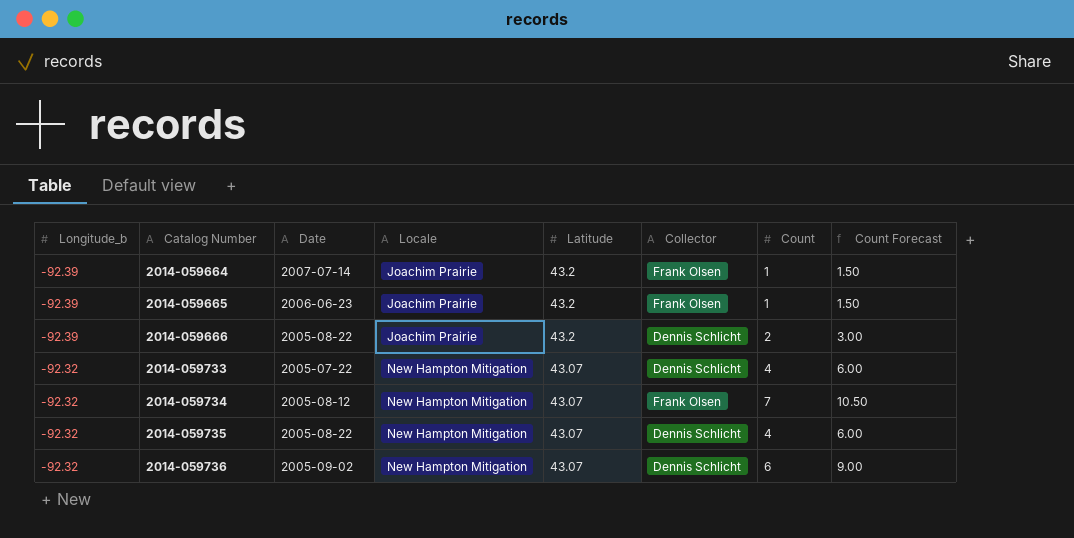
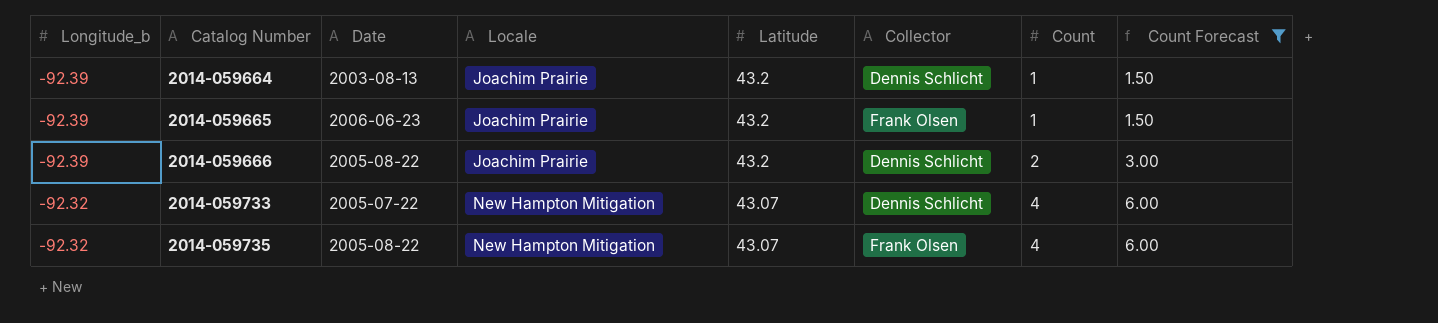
filter: none -> Count Forecast <= 6.00
2014-059664 | Date: 2007-07-14 -> 2003-08-13
2014-059664 | Collector: Frank Olsen -> Dennis Schlicht
2014-059735 | Collector: Dennis Schlicht -> Frank Olsen

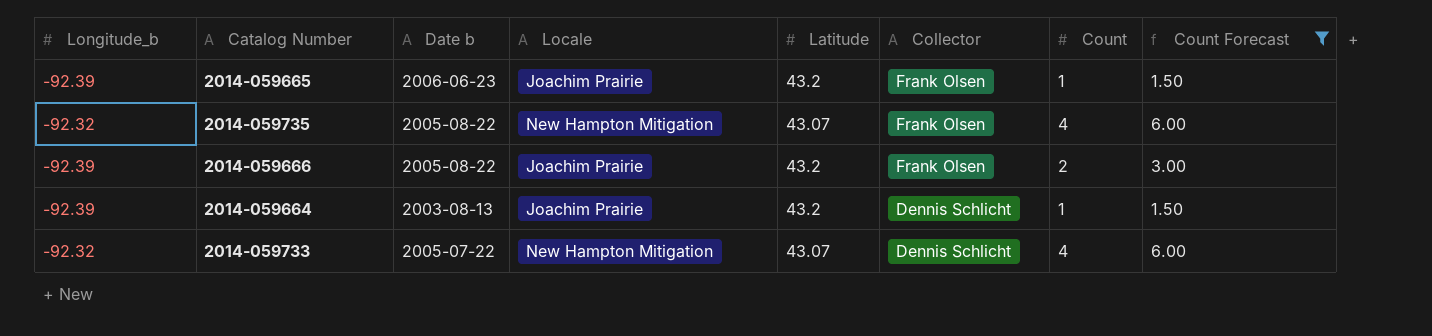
row order: Longitude_b ascending -> Collector descending
column name: Date -> Date b
2014-059666 | Collector: Dennis Schlicht -> Frank Olsen

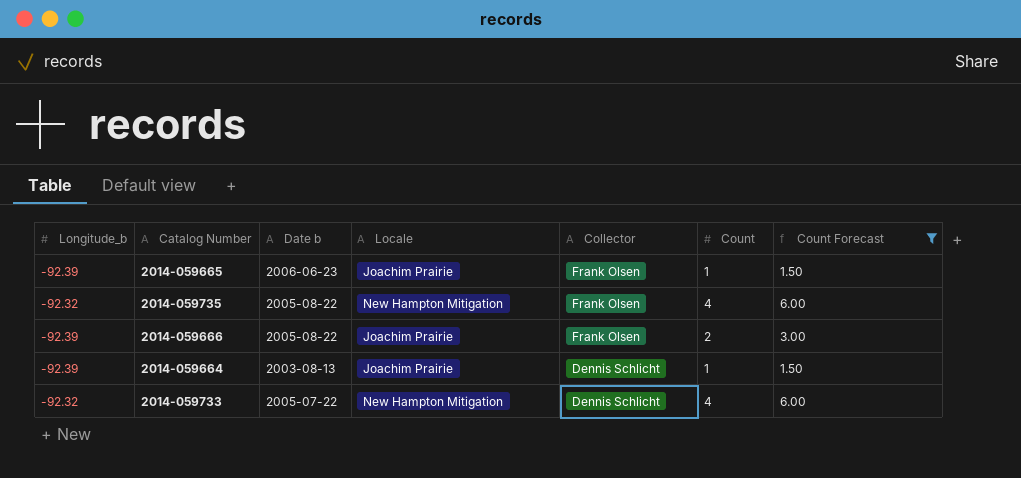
column Latitude | position: 5 -> none

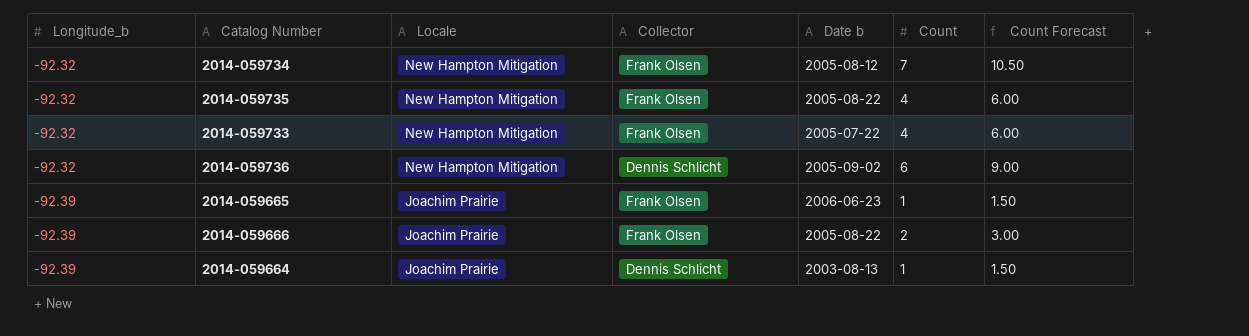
filter: Count Forecast <= 6.00 -> none
row order: Collector descending -> Longitude_b descending
column Date b | position: 3 -> 5
2014-059733 | Collector: Dennis Schlicht -> Frank Olsen

